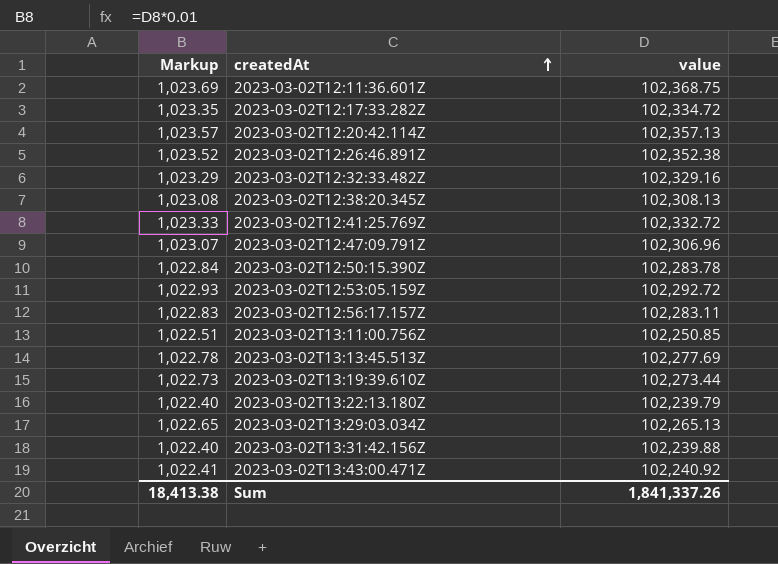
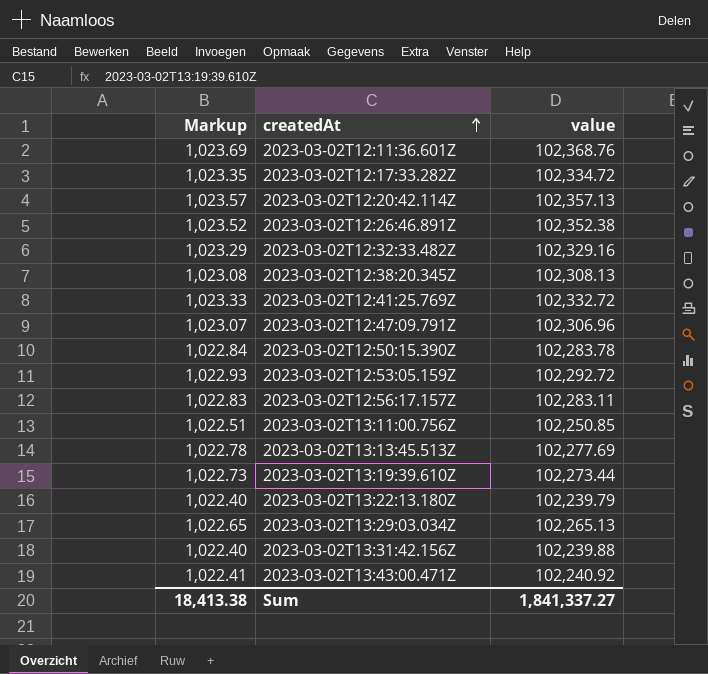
2023-03-02T12:11:36.601Z | value: 102,368.75 -> 102,368.76
Sum | value: 1,841,337.26 -> 1,841,337.27

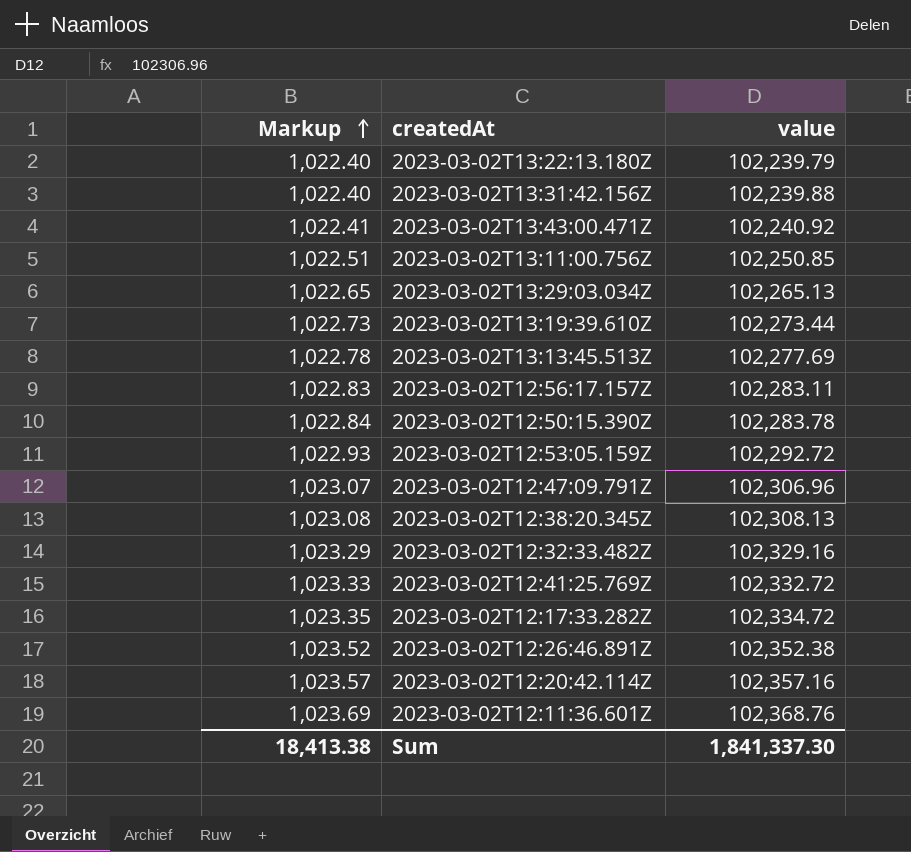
row order: createdAt ascending -> Markup ascending
2023-03-02T12:20:42.114Z | value: 102,357.13 -> 102,357.16
Sum | value: 1,841,337.27 -> 1,841,337.30

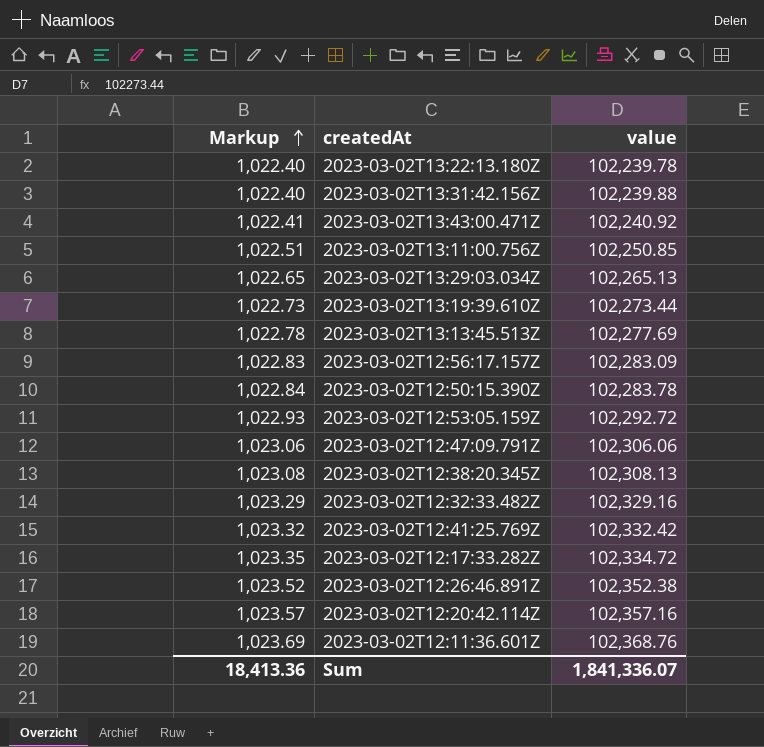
2023-03-02T13:22:13.180Z | value: 102,239.79 -> 102,239.78
2023-03-02T12:56:17.157Z | value: 102,283.11 -> 102,283.09
2023-03-02T12:47:09.791Z | Markup: 1,023.07 -> 1,023.06
2023-03-02T12:47:09.791Z | value: 102,306.96 -> 102,306.06
2023-03-02T12:41:25.769Z | Markup: 1,023.33 -> 1,023.32
2023-03-02T12:41:25.769Z | value: 102,332.72 -> 102,332.42
Sum | Markup: 18,413.38 -> 18,413.36
Sum | value: 1,841,337.30 -> 1,841,336.07

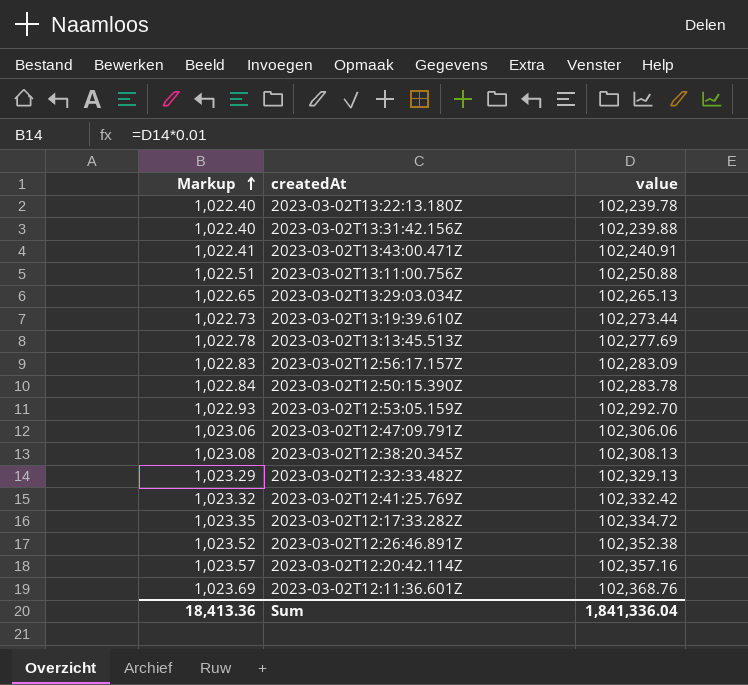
2023-03-02T13:43:00.471Z | value: 102,240.92 -> 102,240.91
2023-03-02T13:11:00.756Z | value: 102,250.85 -> 102,250.88
2023-03-02T12:53:05.159Z | value: 102,292.72 -> 102,292.70
2023-03-02T12:32:33.482Z | value: 102,329.16 -> 102,329.13
Sum | value: 1,841,336.07 -> 1,841,336.04

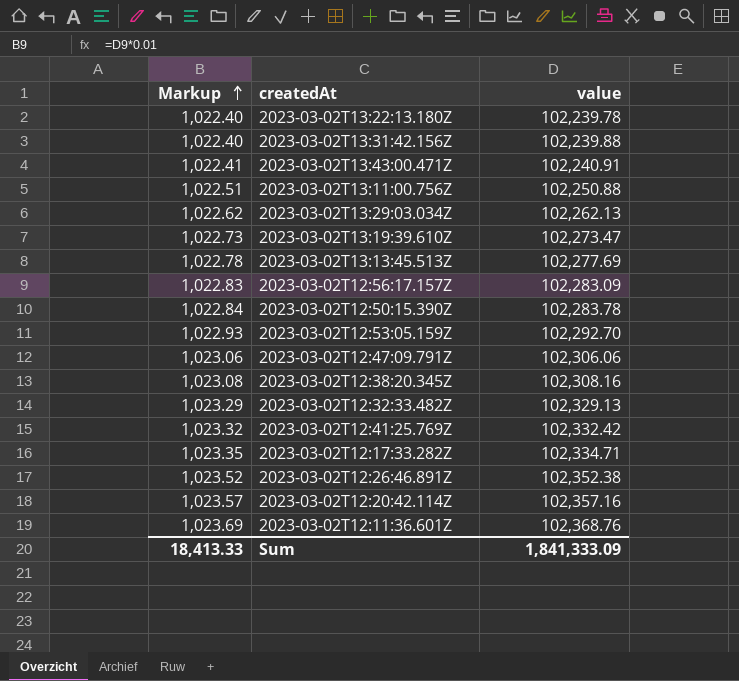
2023-03-02T13:29:03.034Z | Markup: 1,022.65 -> 1,022.62
2023-03-02T13:29:03.034Z | value: 102,265.13 -> 102,262.13
2023-03-02T13:19:39.610Z | value: 102,273.44 -> 102,273.47
2023-03-02T12:38:20.345Z | value: 102,308.13 -> 102,308.16
2023-03-02T12:17:33.282Z | value: 102,334.72 -> 102,334.71
Sum | Markup: 18,413.36 -> 18,413.33
Sum | value: 1,841,336.04 -> 1,841,333.09

